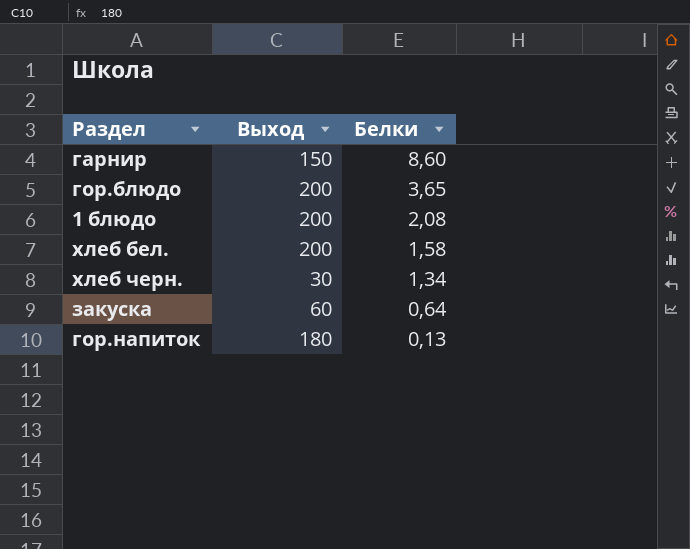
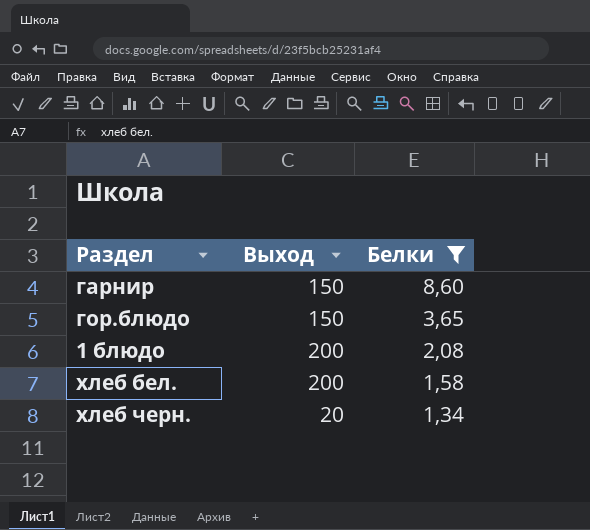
filter: none -> Белки >= 1,34
гор.блюдо | Выход: 200 -> 150
хлеб черн. | Выход: 30 -> 20

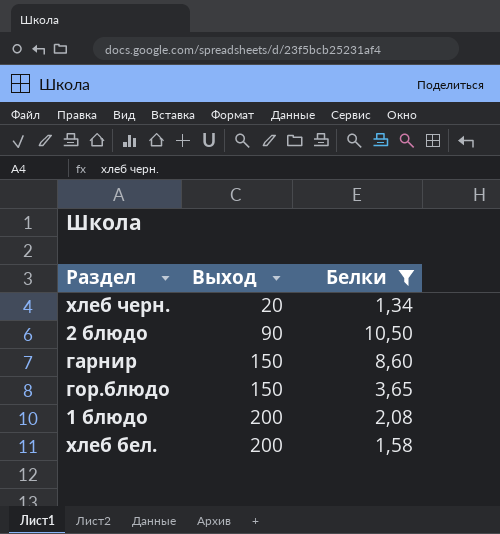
row order: Белки descending -> Выход ascending
row 2 блюдо: none -> 90 | 10,50

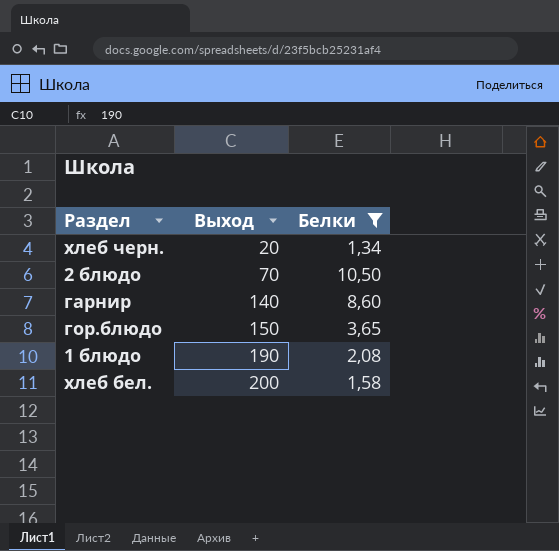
2 блюдо | Выход: 90 -> 70
гарнир | Выход: 150 -> 140
1 блюдо | Выход: 200 -> 190

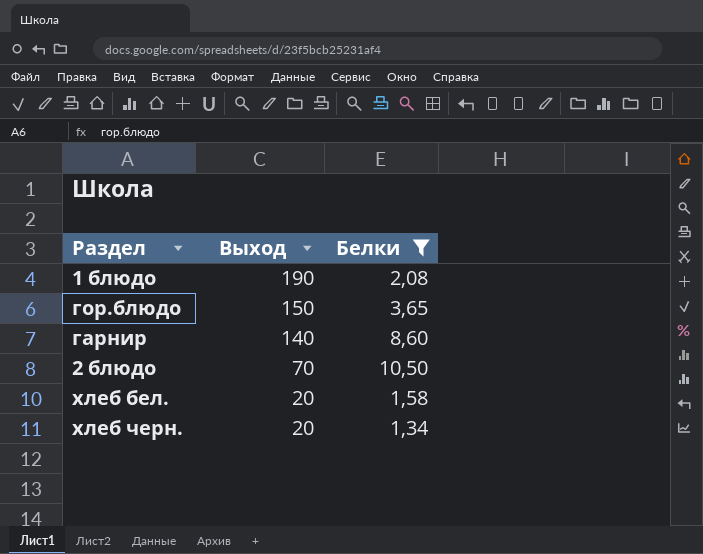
row order: Выход ascending -> Выход descending
хлеб бел. | Выход: 200 -> 20

